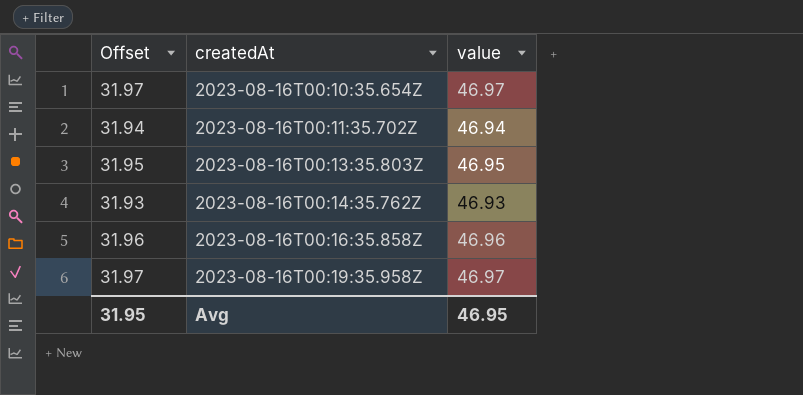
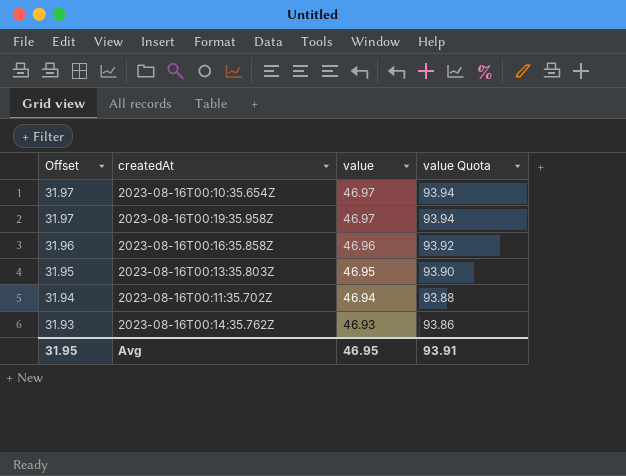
row order: createdAt ascending -> Offset descending
column value Quota | formula: none -> [value] * 2

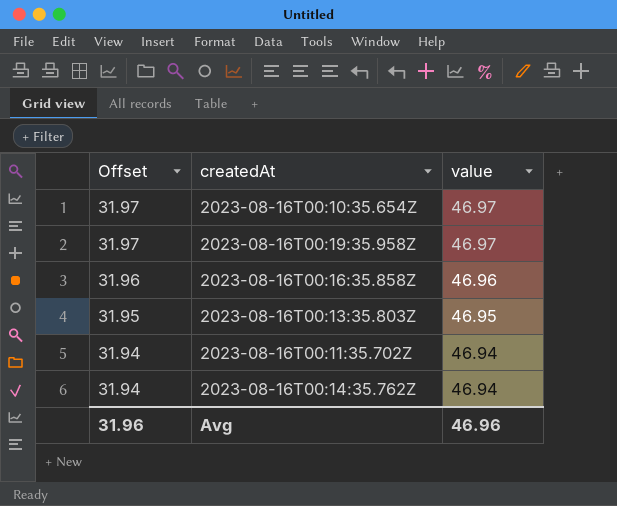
column value Quota | formula: [value] * 2 -> none
2023-08-16T00:14:35.762Z | Offset: 31.93 -> 31.94
2023-08-16T00:14:35.762Z | value: 46.93 -> 46.94
Avg | Offset: 31.95 -> 31.96
Avg | value: 46.95 -> 46.96

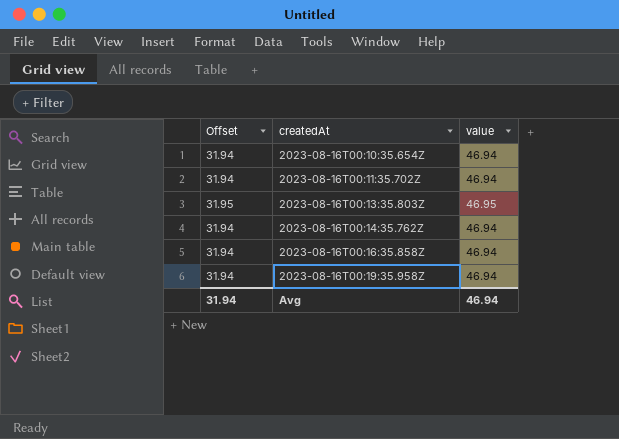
row order: Offset descending -> createdAt ascending
2023-08-16T00:10:35.654Z | Offset: 31.97 -> 31.94
2023-08-16T00:10:35.654Z | value: 46.97 -> 46.94
2023-08-16T00:16:35.858Z | Offset: 31.96 -> 31.94
2023-08-16T00:16:35.858Z | value: 46.96 -> 46.94
2023-08-16T00:19:35.958Z | Offset: 31.97 -> 31.94
2023-08-16T00:19:35.958Z | value: 46.97 -> 46.94
Avg | Offset: 31.96 -> 31.94
Avg | value: 46.96 -> 46.94

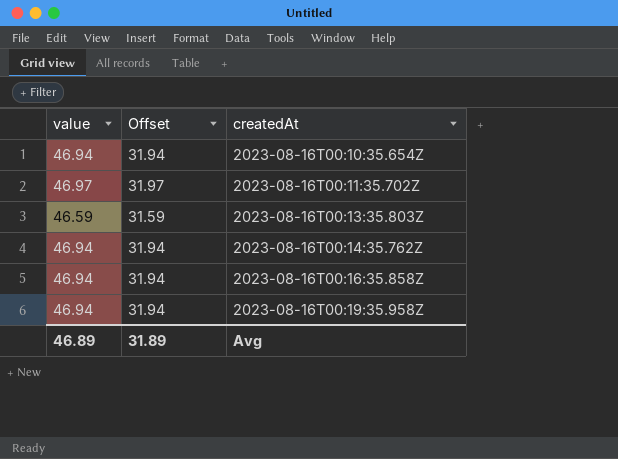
column value | position: 3 -> 1
2023-08-16T00:11:35.702Z | value: 46.94 -> 46.97
2023-08-16T00:11:35.702Z | Offset: 31.94 -> 31.97
2023-08-16T00:13:35.803Z | value: 46.95 -> 46.59
2023-08-16T00:13:35.803Z | Offset: 31.95 -> 31.59
Avg | value: 46.94 -> 46.89
Avg | Offset: 31.94 -> 31.89

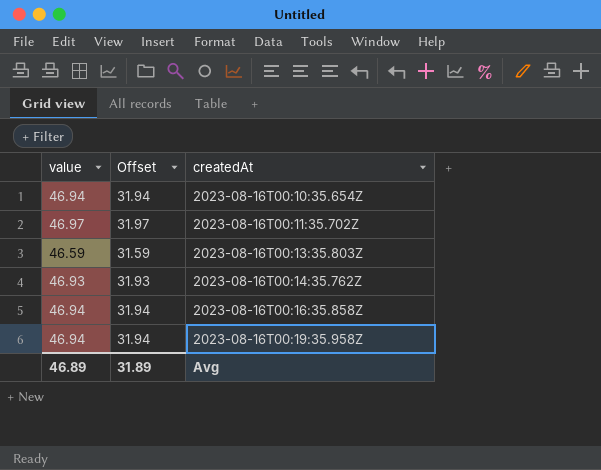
2023-08-16T00:14:35.762Z | value: 46.94 -> 46.93
2023-08-16T00:14:35.762Z | Offset: 31.94 -> 31.93

